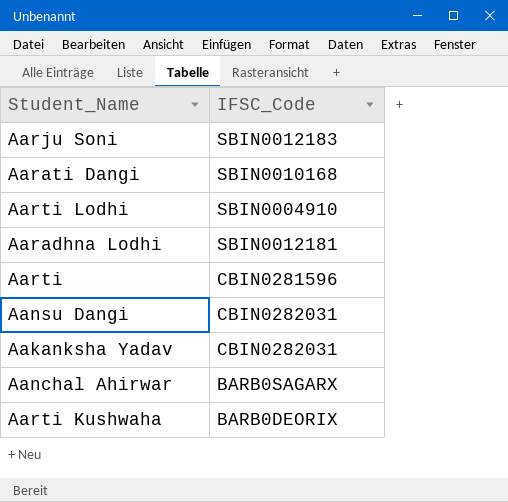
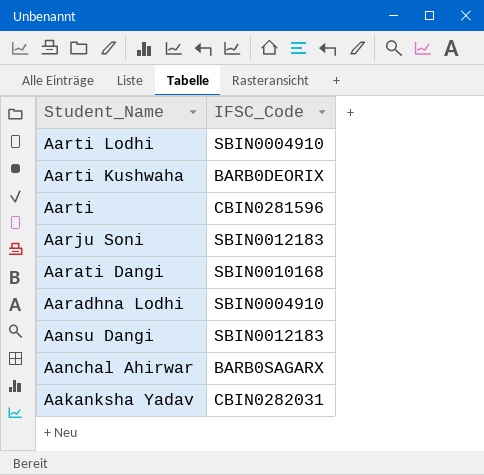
row order: none -> Student_Name descending
Aaradhna Lodhi | IFSC_Code: SBIN0012181 -> SBIN0004910
Aansu Dangi | IFSC_Code: CBIN0282031 -> SBIN0012183

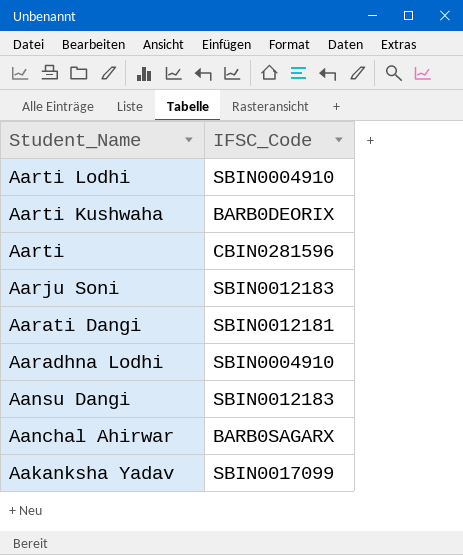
Aarati Dangi | IFSC_Code: SBIN0010168 -> SBIN0012181
Aakanksha Yadav | IFSC_Code: CBIN0282031 -> SBIN0017099

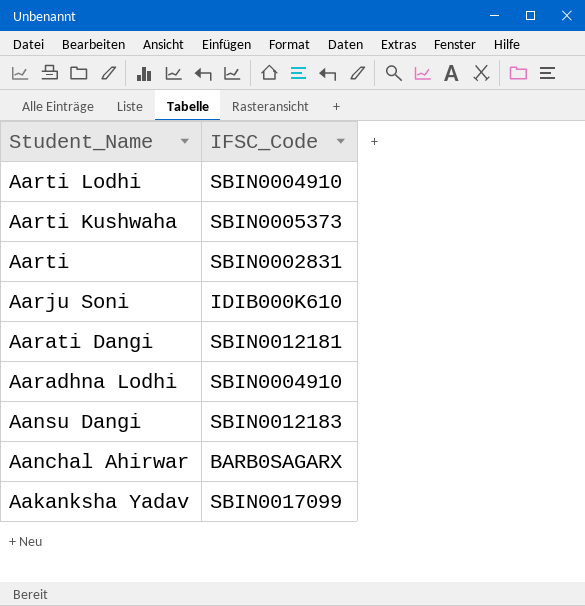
Aarti Kushwaha | IFSC_Code: BARB0DEORIX -> SBIN0005373
Aarti | IFSC_Code: CBIN0281596 -> SBIN0002831
Aarju Soni | IFSC_Code: SBIN0012183 -> IDIB000K610

